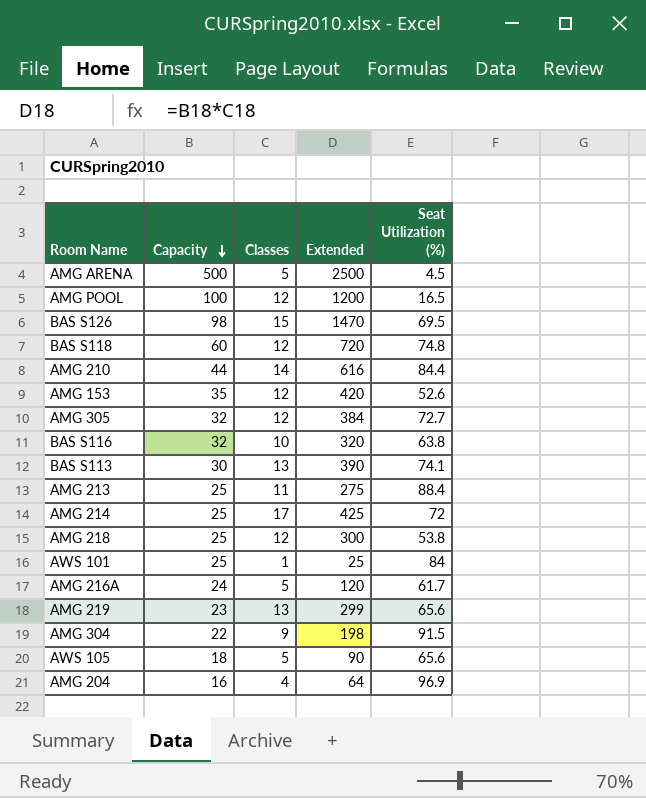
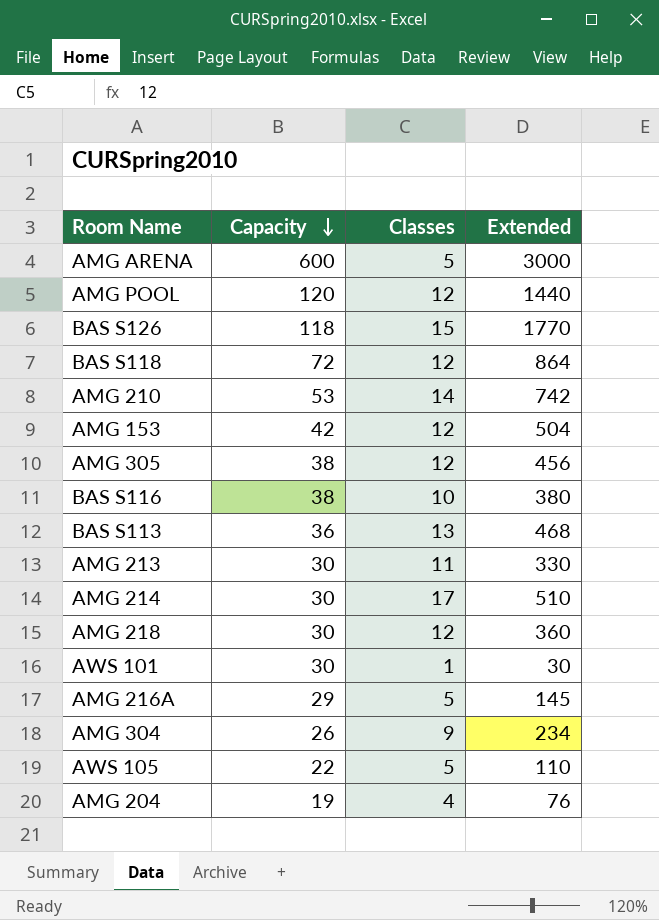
column Seat Utilization (%) | position: 5 -> none
row AMG 219: 23 | 13 | 299 | 65.6 -> none
AMG ARENA | Capacity: 500 -> 600
AMG ARENA | Extended: 2500 -> 3000
AMG POOL | Capacity: 100 -> 120
AMG POOL | Extended: 1200 -> 1440
BAS S126 | Capacity: 98 -> 118
BAS S126 | Extended: 1470 -> 1770
BAS S118 | Capacity: 60 -> 72
BAS S118 | Extended: 720 -> 864
AMG 210 | Capacity: 44 -> 53
AMG 210 | Extended: 616 -> 742
AMG 153 | Capacity: 35 -> 42
AMG 153 | Extended: 420 -> 504
AMG 305 | Capacity: 32 -> 38
AMG 305 | Extended: 384 -> 456
BAS S116 | Capacity: 32 -> 38
BAS S116 | Extended: 320 -> 380
BAS S113 | Capacity: 30 -> 36
BAS S113 | Extended: 390 -> 468
AMG 213 | Capacity: 25 -> 30
AMG 213 | Extended: 275 -> 330
AMG 214 | Capacity: 25 -> 30
AMG 214 | Extended: 425 -> 510
AMG 218 | Capacity: 25 -> 30
AMG 218 | Extended: 300 -> 360
AWS 101 | Capacity: 25 -> 30
AWS 101 | Extended: 25 -> 30
AMG 216A | Capacity: 24 -> 29
AMG 216A | Extended: 120 -> 145
AMG 304 | Capacity: 22 -> 26
AMG 304 | Extended: 198 -> 234
AWS 105 | Capacity: 18 -> 22
AWS 105 | Extended: 90 -> 110
AMG 204 | Capacity: 16 -> 19
AMG 204 | Extended: 64 -> 76

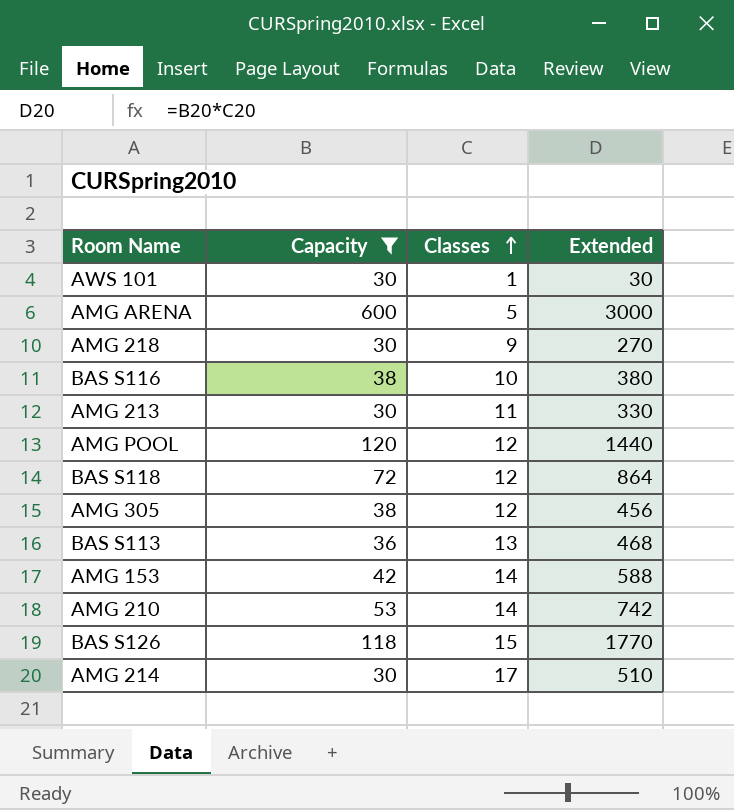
filter: none -> Capacity >= 30
row order: Capacity descending -> Classes ascending
AMG 218 | Classes: 12 -> 9
AMG 218 | Extended: 360 -> 270
AMG 153 | Classes: 12 -> 14
AMG 153 | Extended: 504 -> 588

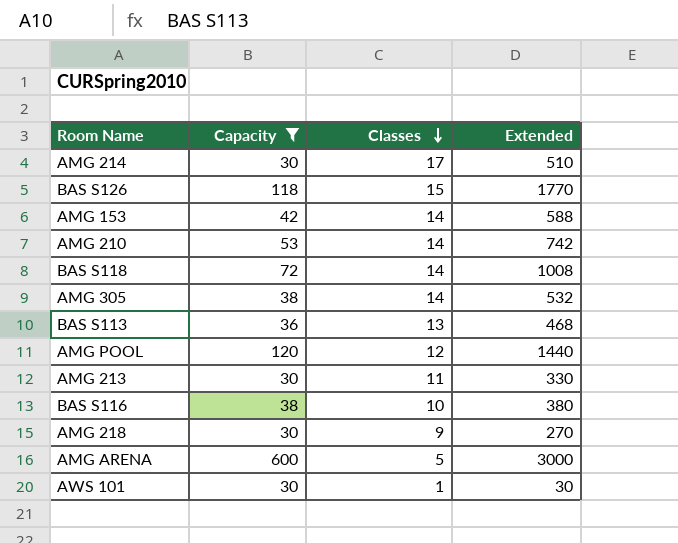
row order: Classes ascending -> Classes descending
BAS S118 | Classes: 12 -> 14
BAS S118 | Extended: 864 -> 1008
AMG 305 | Classes: 12 -> 14
AMG 305 | Extended: 456 -> 532

